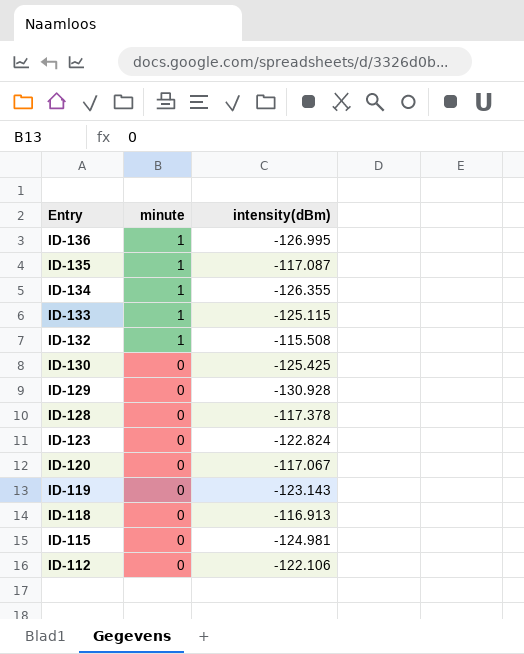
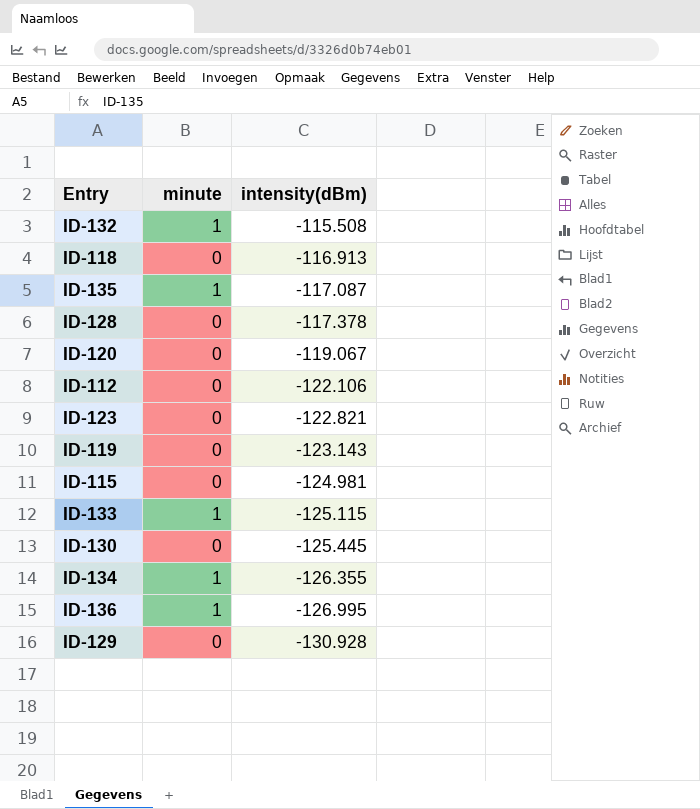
row order: Entry descending -> intensity(dBm) descending
ID-120 | intensity(dBm): -117.067 -> -119.067
ID-123 | intensity(dBm): -122.824 -> -122.821
ID-130 | intensity(dBm): -125.425 -> -125.445

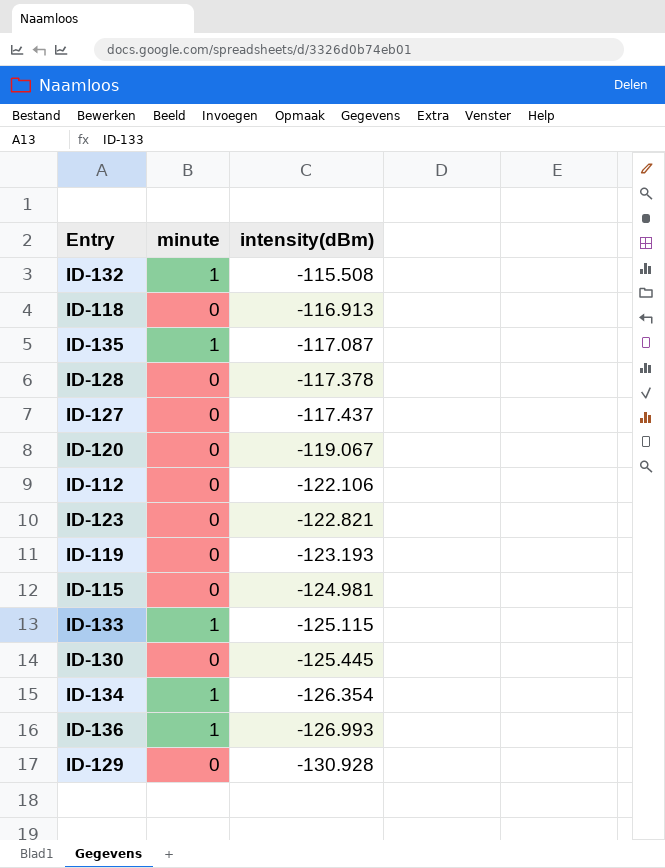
row ID-127: none -> 0 | -117.437
ID-119 | intensity(dBm): -123.143 -> -123.193
ID-134 | intensity(dBm): -126.355 -> -126.354
ID-136 | intensity(dBm): -126.995 -> -126.993

